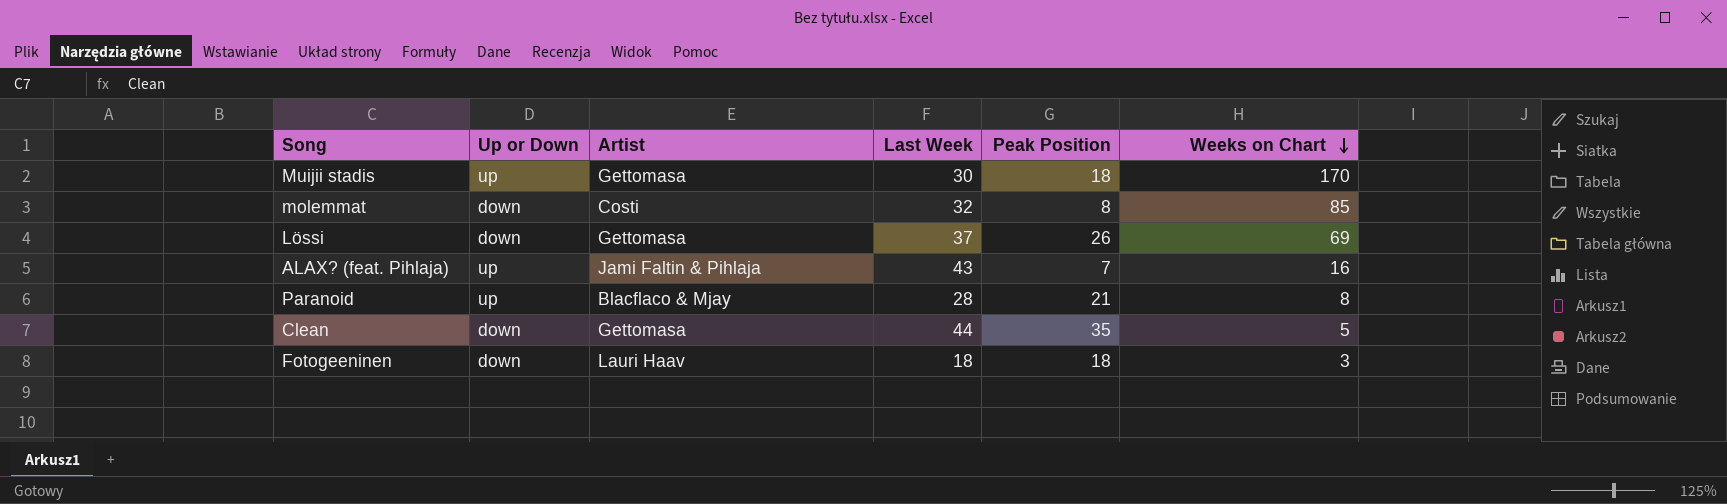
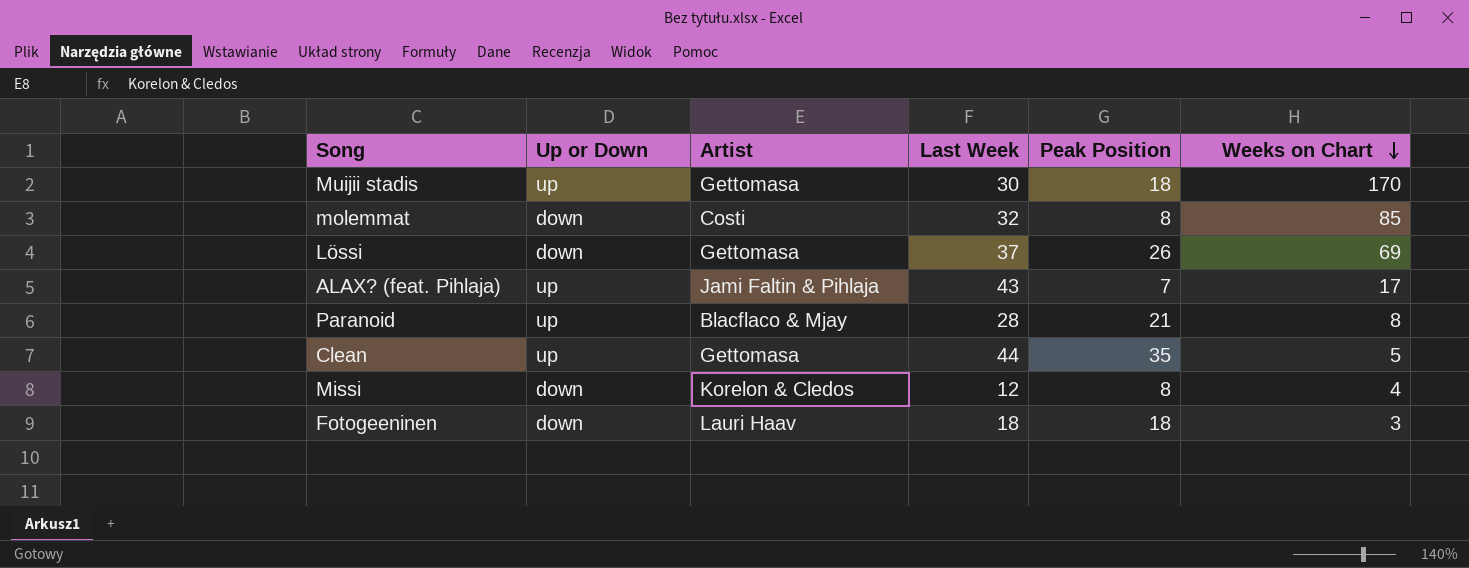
ALAX? (feat. Pihlaja) | Weeks on Chart: 16 -> 17
Clean | Up or Down: down -> up
row Missi: none -> down | Korelon & Cledos | 12 | 8 | 4

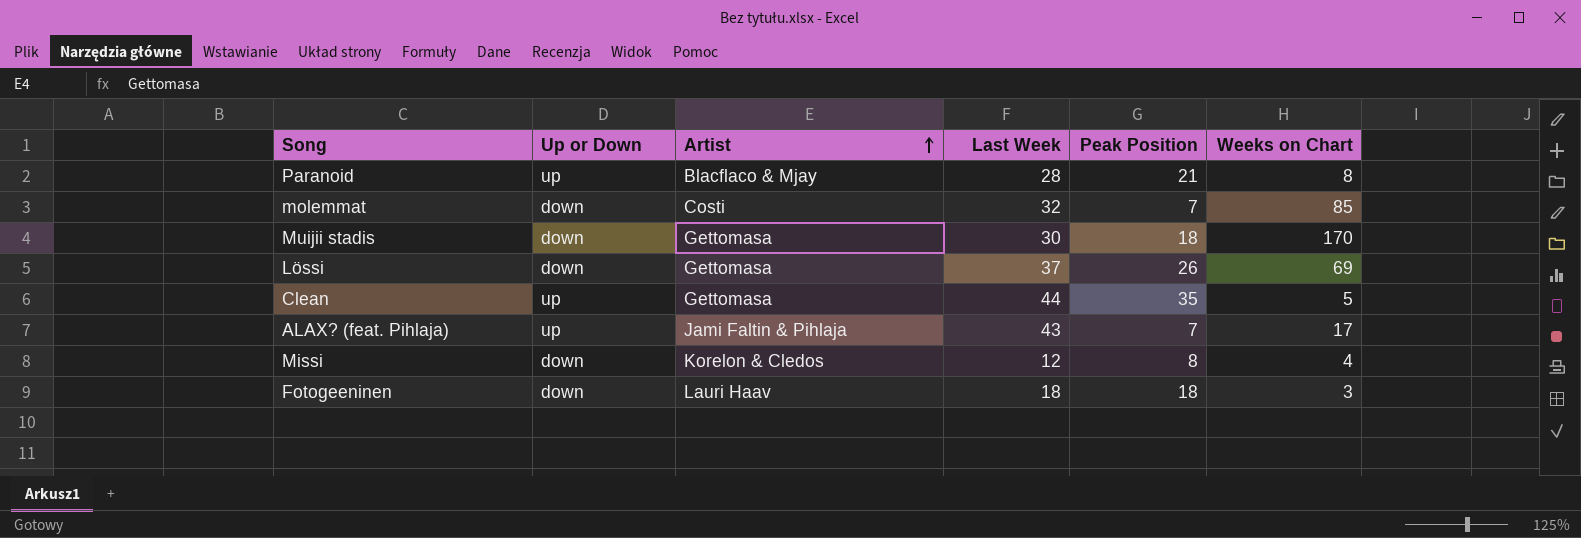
row order: Weeks on Chart descending -> Artist ascending
molemmat | Peak Position: 8 -> 7
Muijii stadis | Up or Down: up -> down

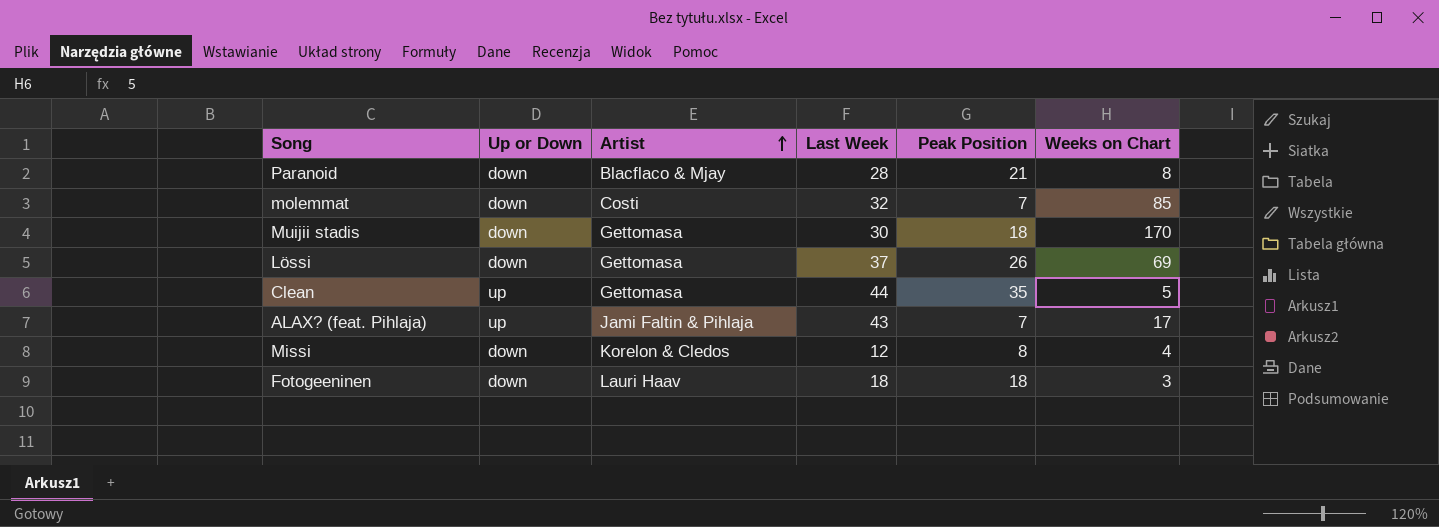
Paranoid | Up or Down: up -> down

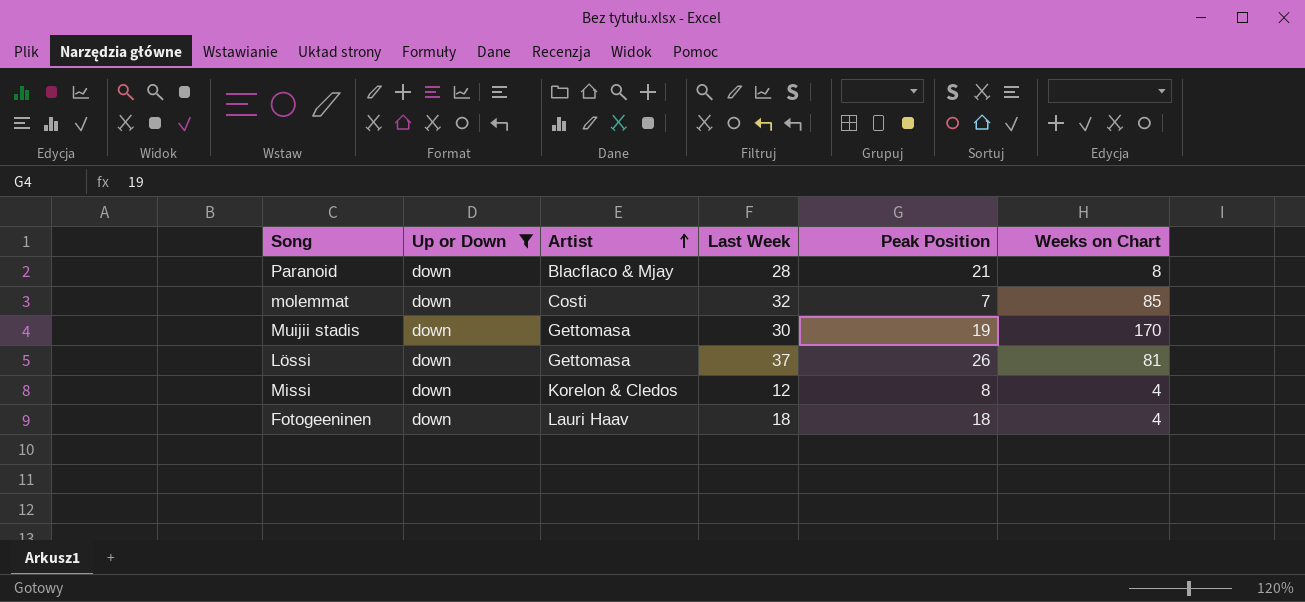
filter: none -> Up or Down = down
Muijii stadis | Peak Position: 18 -> 19
Lössi | Weeks on Chart: 69 -> 81
Fotogeeninen | Weeks on Chart: 3 -> 4

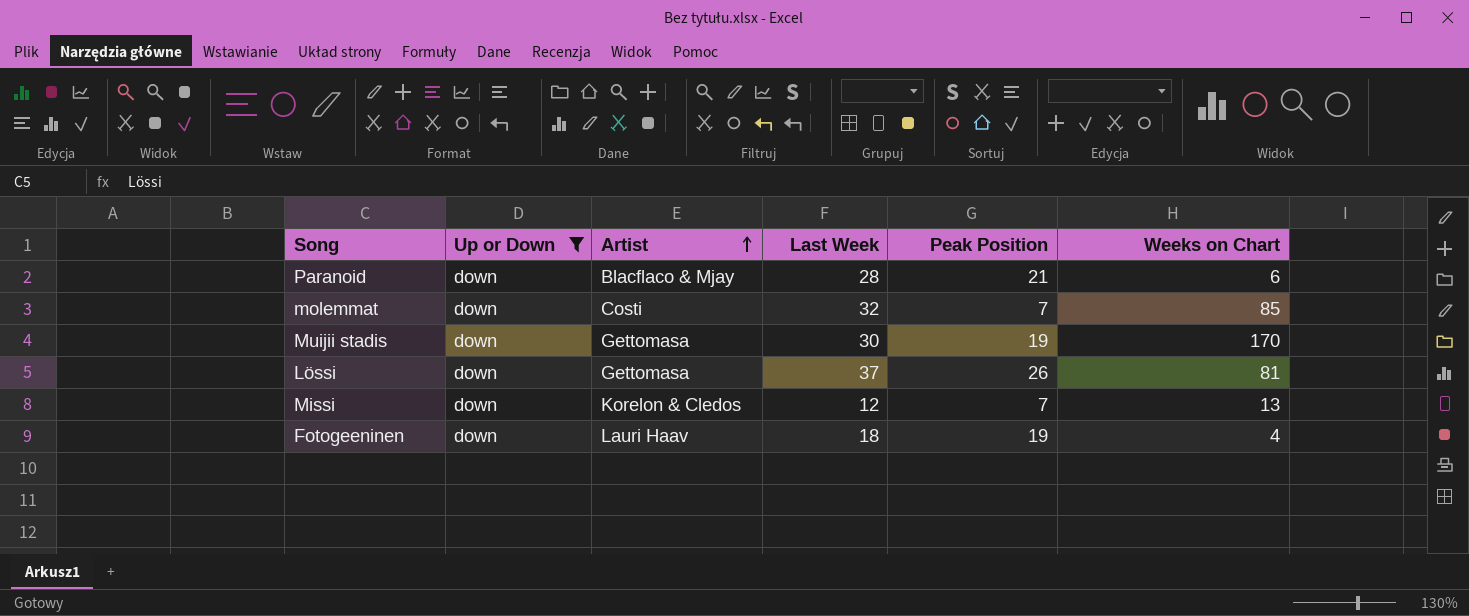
Paranoid | Weeks on Chart: 8 -> 6
Missi | Peak Position: 8 -> 7
Missi | Weeks on Chart: 4 -> 13
Fotogeeninen | Peak Position: 18 -> 19

